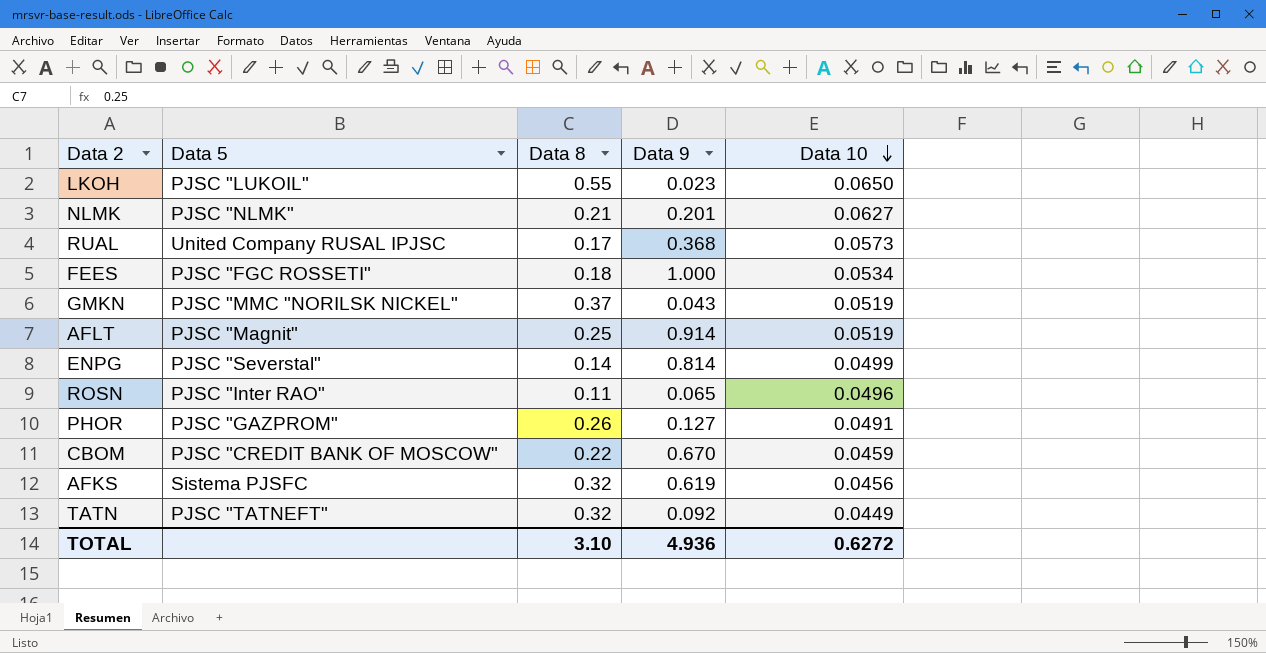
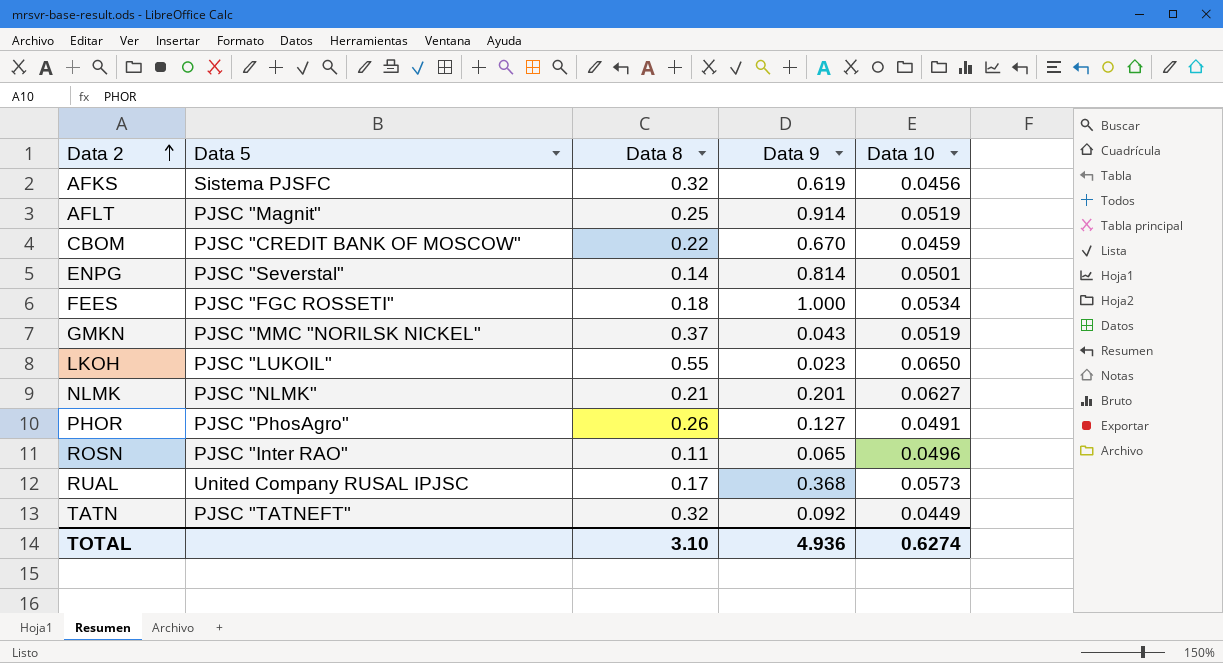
row order: Data 10 descending -> Data 2 ascending
ENPG | Data 10: 0.0499 -> 0.0501
PHOR | Data 5: PJSC "GAZPROM" -> PJSC "PhosAgro"
TOTAL | Data 10: 0.6272 -> 0.6274

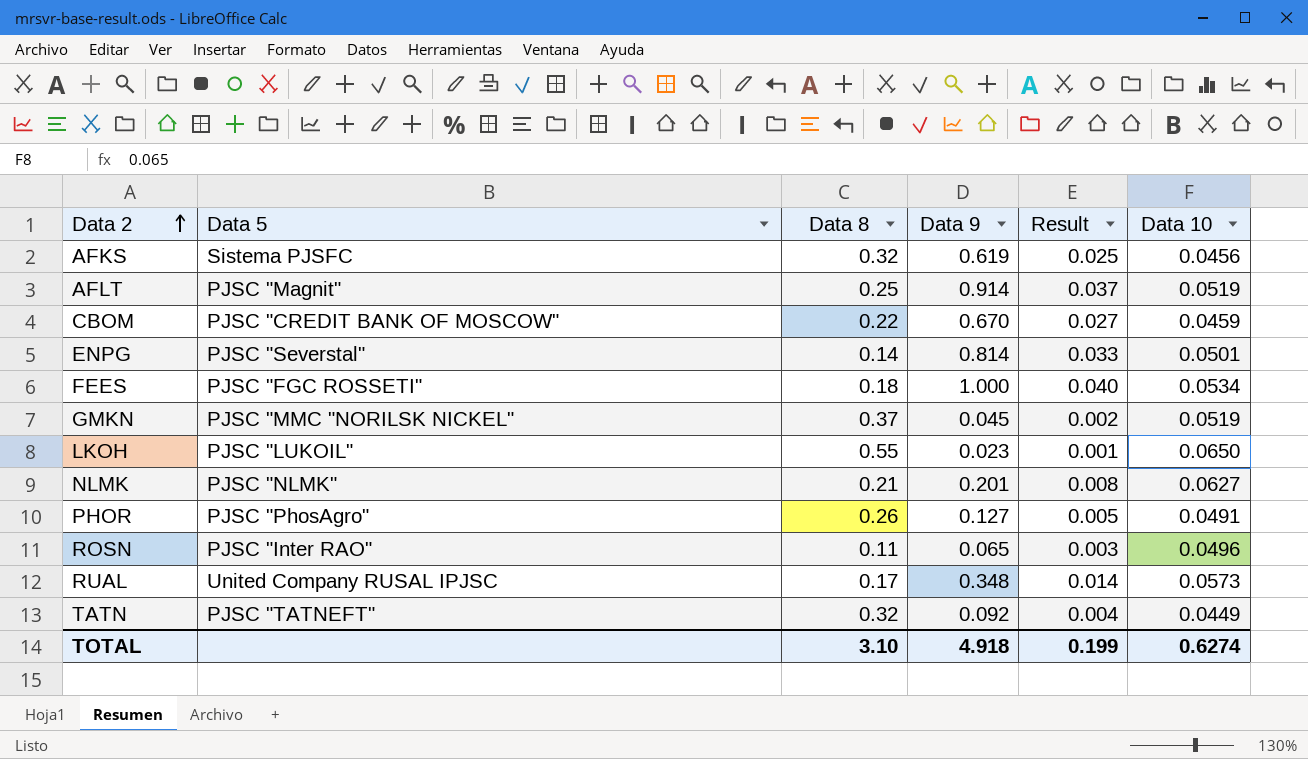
column Result | formula: none -> [Data 9] * 0.04
GMKN | Data 9: 0.043 -> 0.045
RUAL | Data 9: 0.368 -> 0.348
TOTAL | Data 9: 4.936 -> 4.918

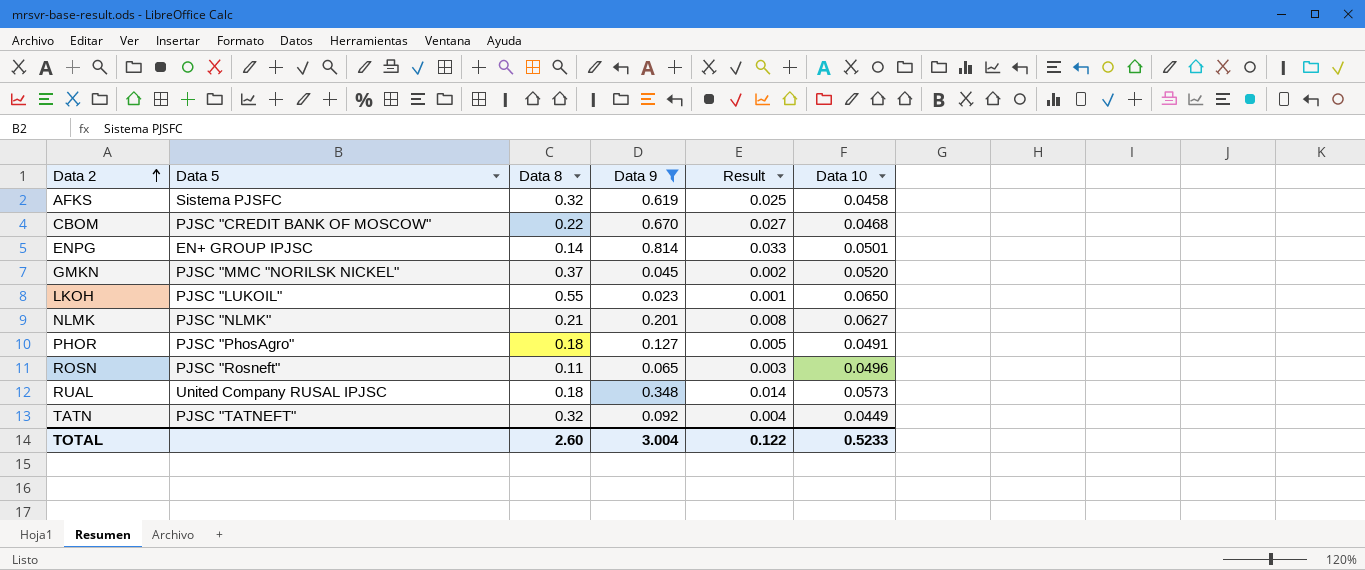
filter: none -> Data 9 <= 0.814
AFKS | Data 10: 0.0456 -> 0.0458
CBOM | Data 10: 0.0459 -> 0.0468
ENPG | Data 5: PJSC "Severstal" -> EN+ GROUP IPJSC
GMKN | Data 10: 0.0519 -> 0.0520
PHOR | Data 8: 0.26 -> 0.18
ROSN | Data 5: PJSC "Inter RAO" -> PJSC "Rosneft"
RUAL | Data 8: 0.17 -> 0.18
TOTAL | Data 8: 3.10 -> 2.60
TOTAL | Data 9: 4.918 -> 3.004
TOTAL | Result: 0.199 -> 0.122
TOTAL | Data 10: 0.6274 -> 0.5233

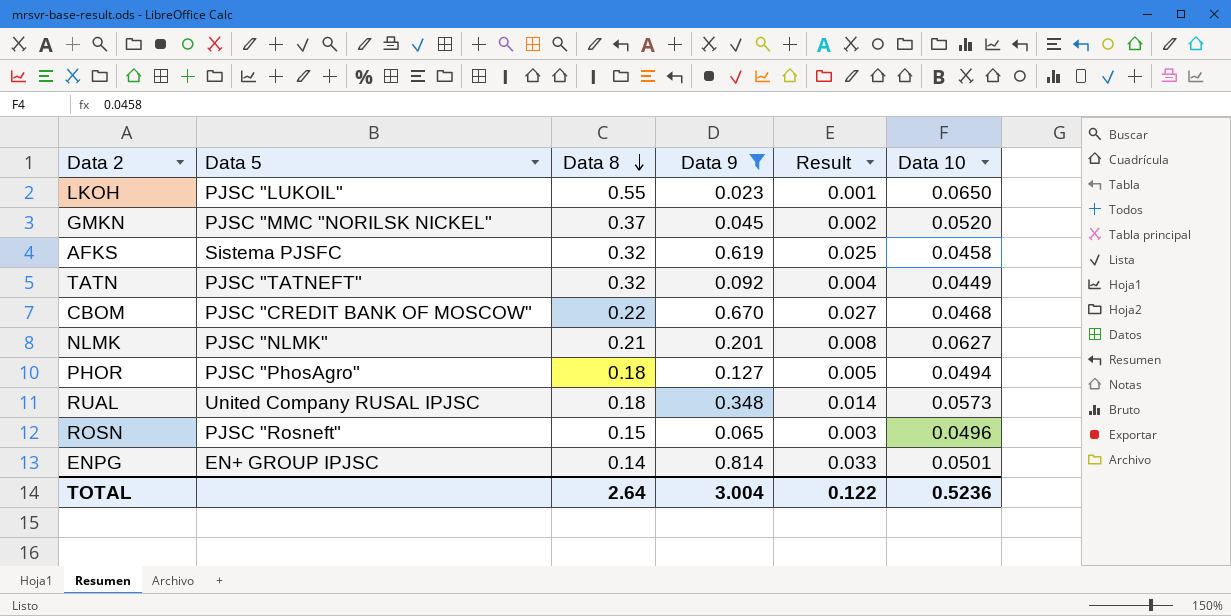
row order: Data 2 ascending -> Data 8 descending
PHOR | Data 10: 0.0491 -> 0.0494
ROSN | Data 8: 0.11 -> 0.15
TOTAL | Data 8: 2.60 -> 2.64
TOTAL | Data 10: 0.5233 -> 0.5236

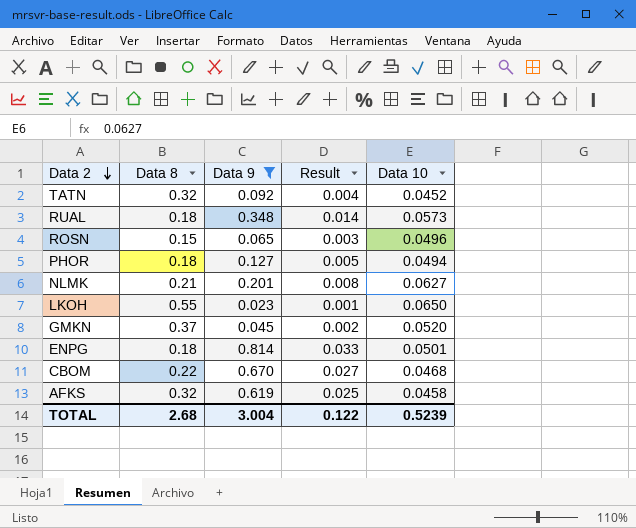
row order: Data 8 descending -> Data 2 descending
column Data 5 | position: 2 -> none
TATN | Data 10: 0.0449 -> 0.0452
ENPG | Data 8: 0.14 -> 0.18
TOTAL | Data 8: 2.64 -> 2.68
TOTAL | Data 10: 0.5236 -> 0.5239

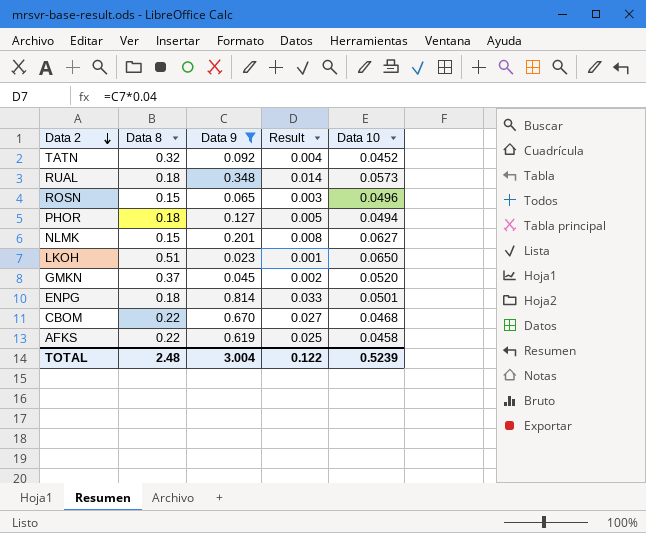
NLMK | Data 8: 0.21 -> 0.15
LKOH | Data 8: 0.55 -> 0.51
AFKS | Data 8: 0.32 -> 0.22
TOTAL | Data 8: 2.68 -> 2.48

